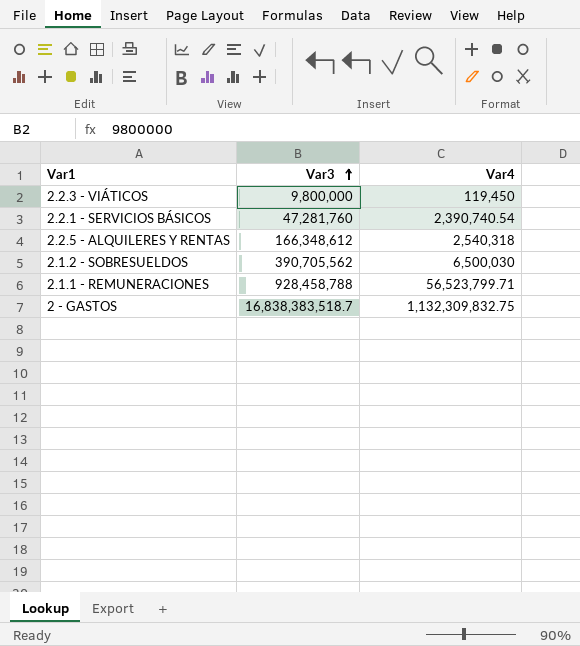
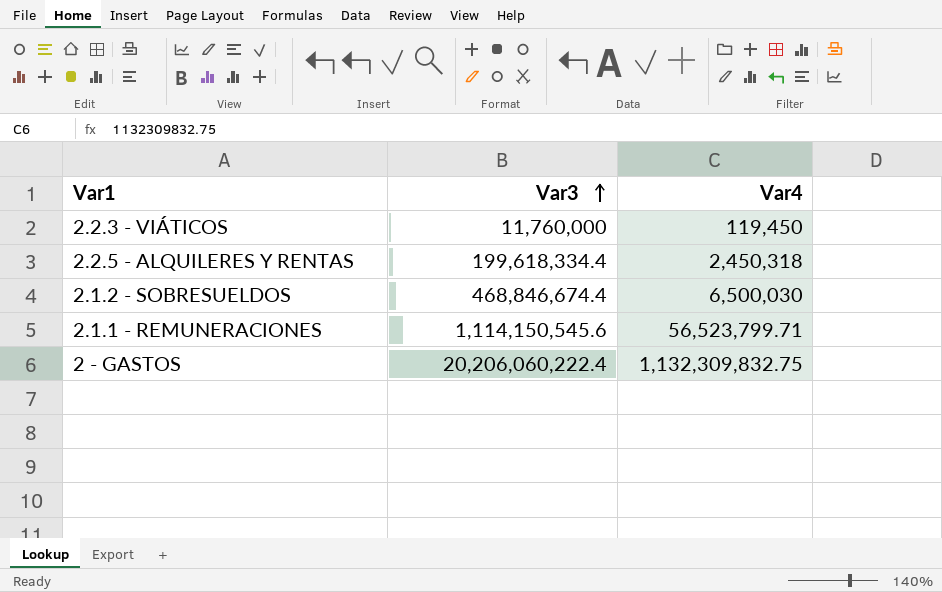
row 2.2.1 - SERVICIOS BÁSICOS: 47,281,760 | 2,390,740.54 -> none
2.2.3 - VIÁTICOS | Var3: 9,800,000 -> 11,760,000
2.2.5 - ALQUILERES Y RENTAS | Var3: 166,348,612 -> 199,618,334.4
2.2.5 - ALQUILERES Y RENTAS | Var4: 2,540,318 -> 2,450,318
2.1.2 - SOBRESUELDOS | Var3: 390,705,562 -> 468,846,674.4
2.1.1 - REMUNERACIONES | Var3: 928,458,788 -> 1,114,150,545.6
2 - GASTOS | Var3: 16,838,383,518.7 -> 20,206,060,222.4

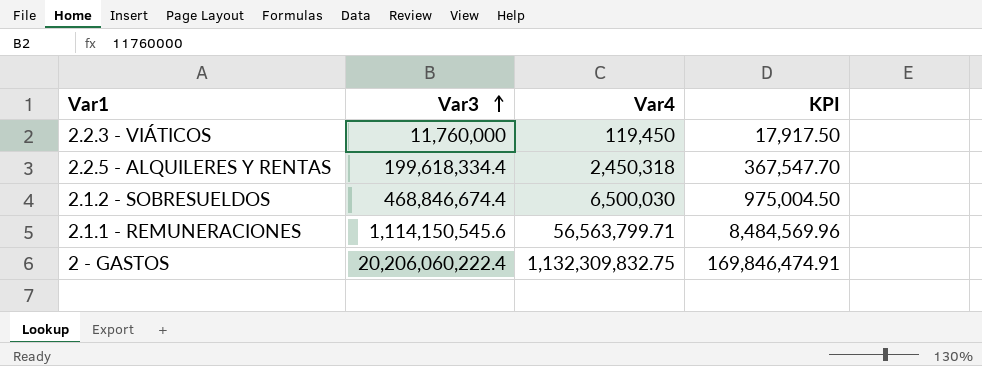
column KPI | formula: none -> [Var4] * 0.15
2.1.1 - REMUNERACIONES | Var4: 56,523,799.71 -> 56,563,799.71

